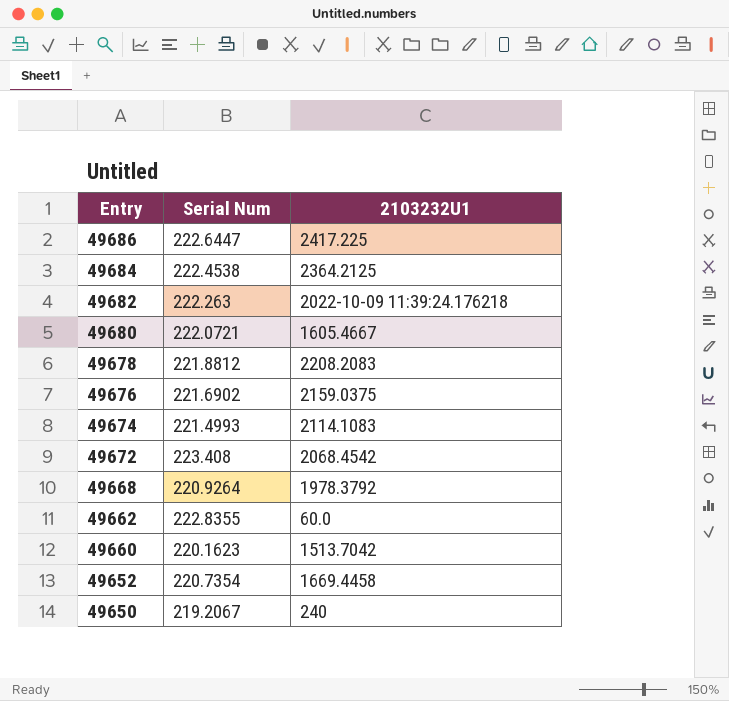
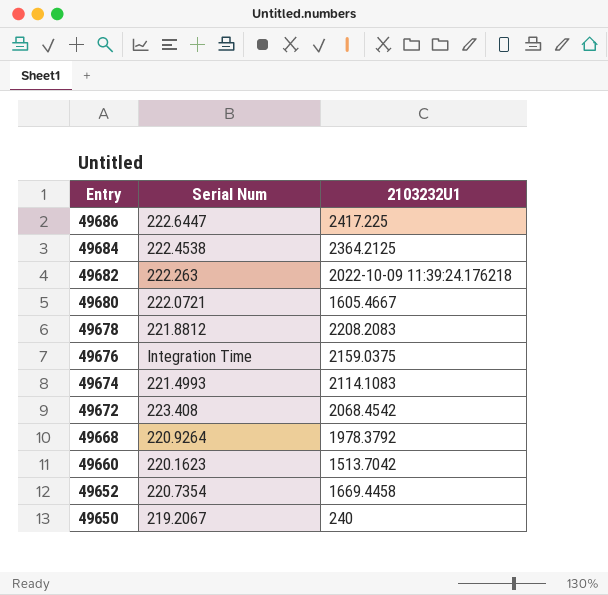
row 49662: 222.8355 | 60.0 -> none
49676 | Serial Num: 221.6902 -> Integration Time

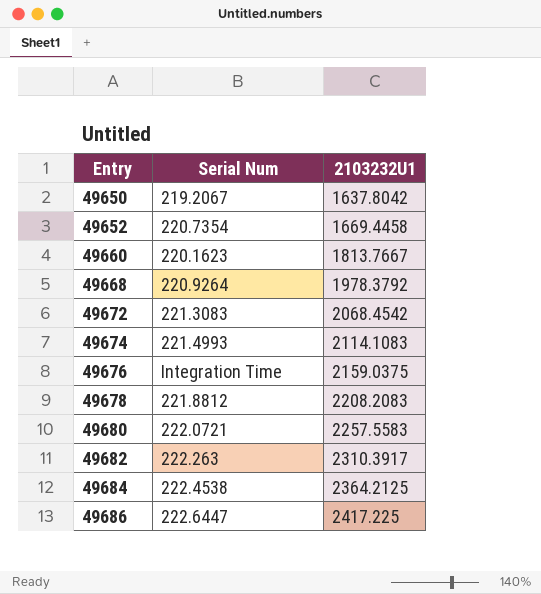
row order: Entry descending -> Entry ascending
49650 | 2103232U1: 240 -> 1637.8042
49660 | 2103232U1: 1513.7042 -> 1813.7667
49672 | Serial Num: 223.408 -> 221.3083
49680 | 2103232U1: 1605.4667 -> 2257.5583
49682 | 2103232U1: 2022-10-09 11:39:24.176218 -> 2310.3917

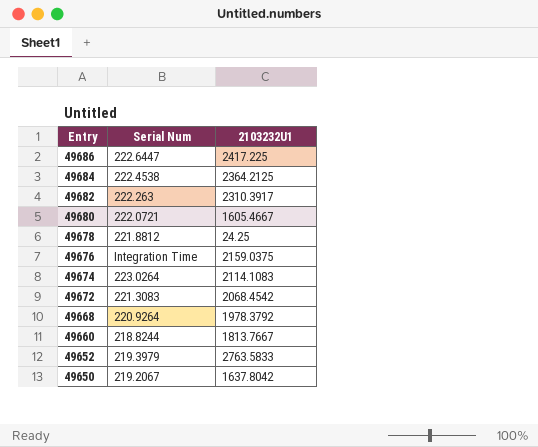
row order: Entry ascending -> Entry descending
49680 | 2103232U1: 2257.5583 -> 1605.4667
49678 | 2103232U1: 2208.2083 -> 24.25
49674 | Serial Num: 221.4993 -> 223.0264
49660 | Serial Num: 220.1623 -> 218.8244
49652 | Serial Num: 220.7354 -> 219.3979
49652 | 2103232U1: 1669.4458 -> 2763.5833

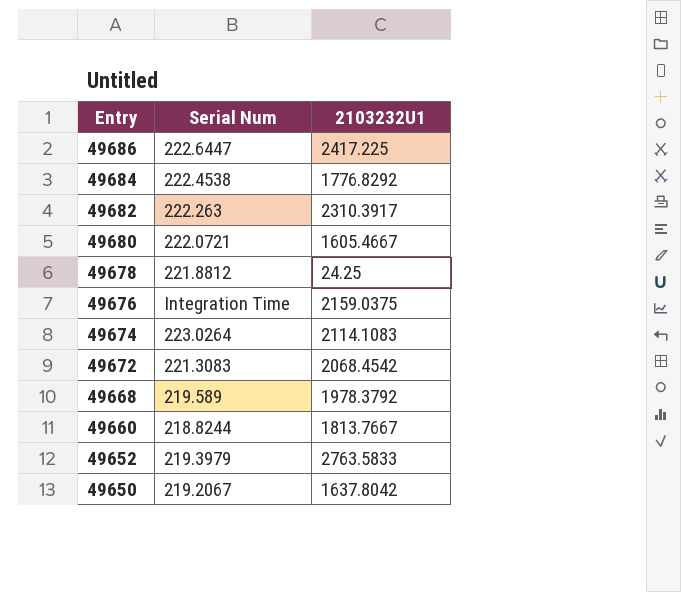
49684 | 2103232U1: 2364.2125 -> 1776.8292
49668 | Serial Num: 220.9264 -> 219.589

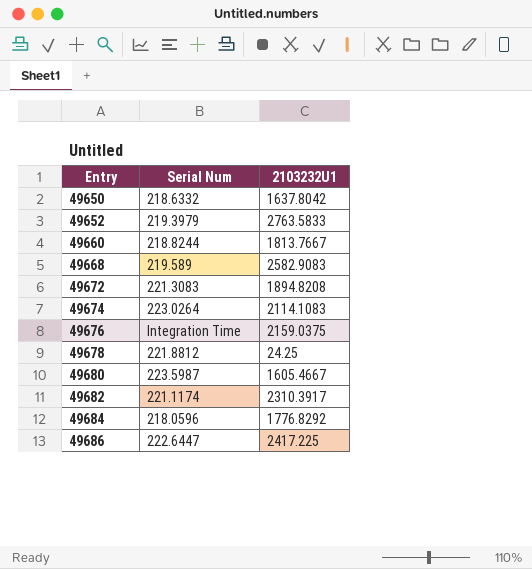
row order: Entry descending -> Entry ascending
49650 | Serial Num: 219.2067 -> 218.6332
49668 | 2103232U1: 1978.3792 -> 2582.9083
49672 | 2103232U1: 2068.4542 -> 1894.8208
49680 | Serial Num: 222.0721 -> 223.5987
49682 | Serial Num: 222.263 -> 221.1174
49684 | Serial Num: 222.4538 -> 218.0596

